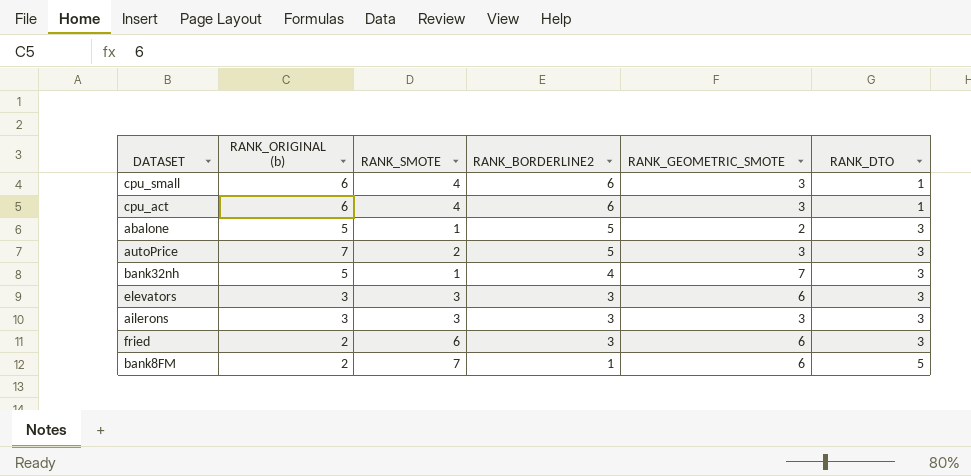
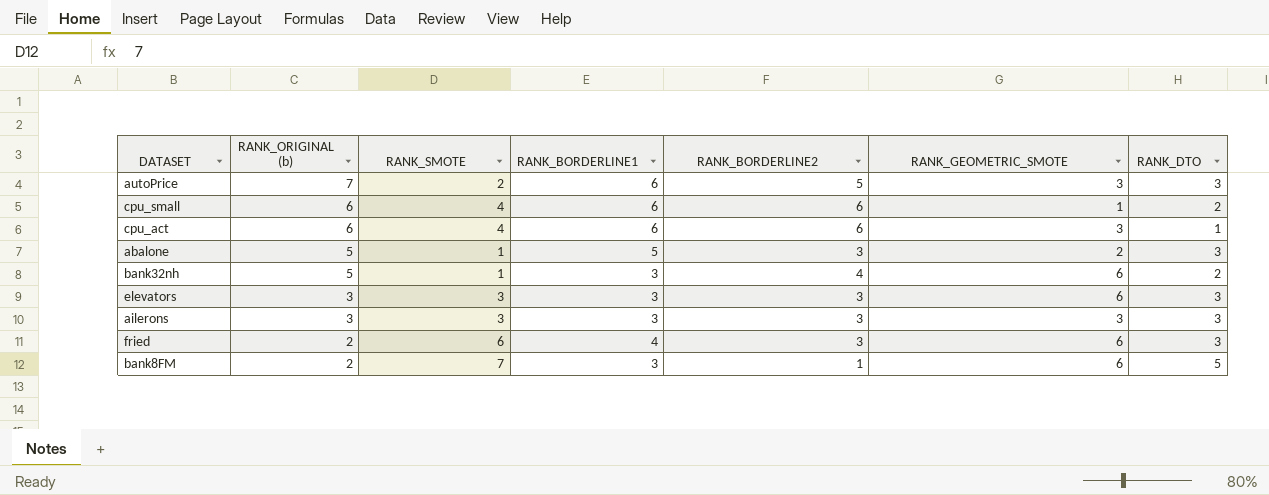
row order: RANK_BORDERLINE2 descending -> RANK_ORIGINAL (b) descending
column RANK_BORDERLINE1 | position: none -> 4
cpu_small | RANK_GEOMETRIC_SMOTE: 3 -> 1
cpu_small | RANK_DTO: 1 -> 2
abalone | RANK_BORDERLINE2: 5 -> 3
bank32nh | RANK_GEOMETRIC_SMOTE: 7 -> 6
bank32nh | RANK_DTO: 3 -> 2

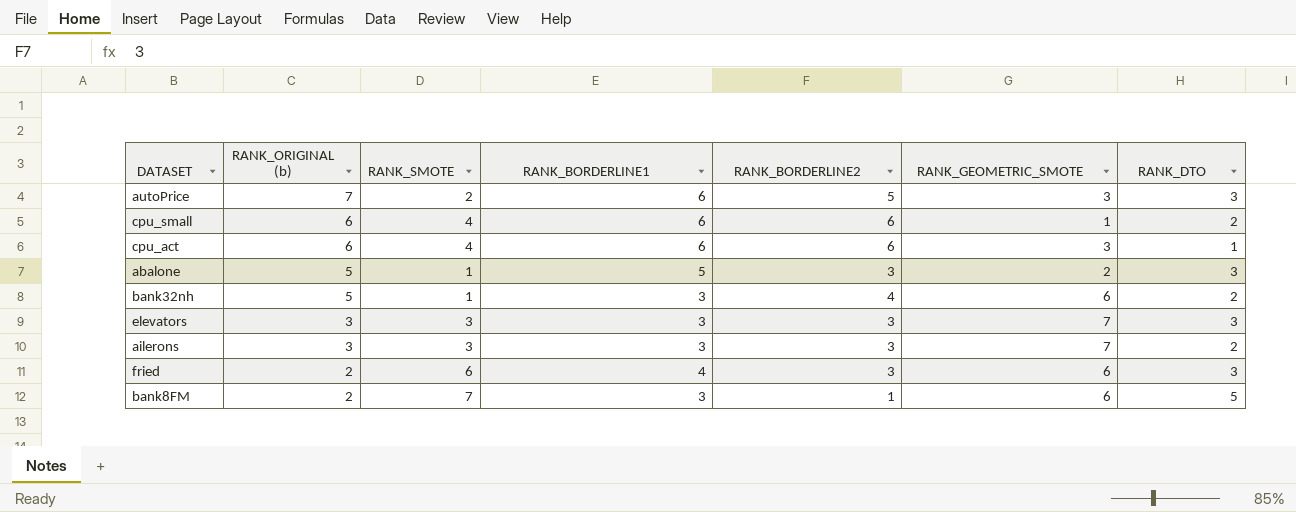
elevators | RANK_GEOMETRIC_SMOTE: 6 -> 7
ailerons | RANK_GEOMETRIC_SMOTE: 3 -> 7
ailerons | RANK_DTO: 3 -> 2

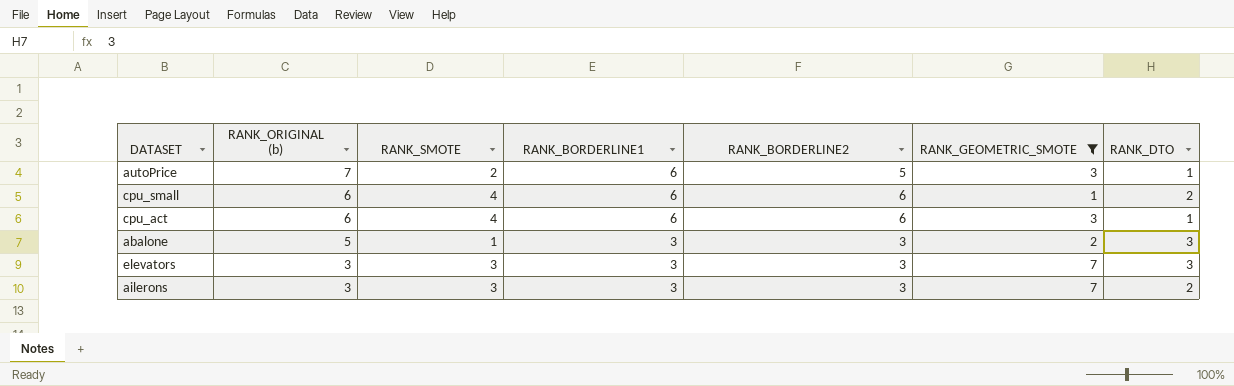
filter: none -> RANK_GEOMETRIC_SMOTE != 6
autoPrice | RANK_DTO: 3 -> 1
abalone | RANK_BORDERLINE1: 5 -> 3

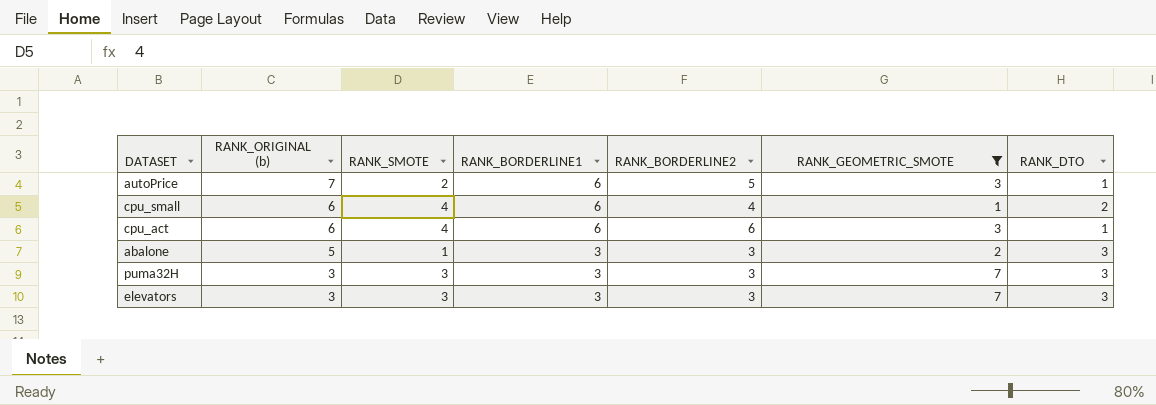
row ailerons: 3 | 3 | 3 | 3 | 7 | 2 -> none
cpu_small | RANK_BORDERLINE2: 6 -> 4
row puma32H: none -> 3 | 3 | 3 | 3 | 7 | 3

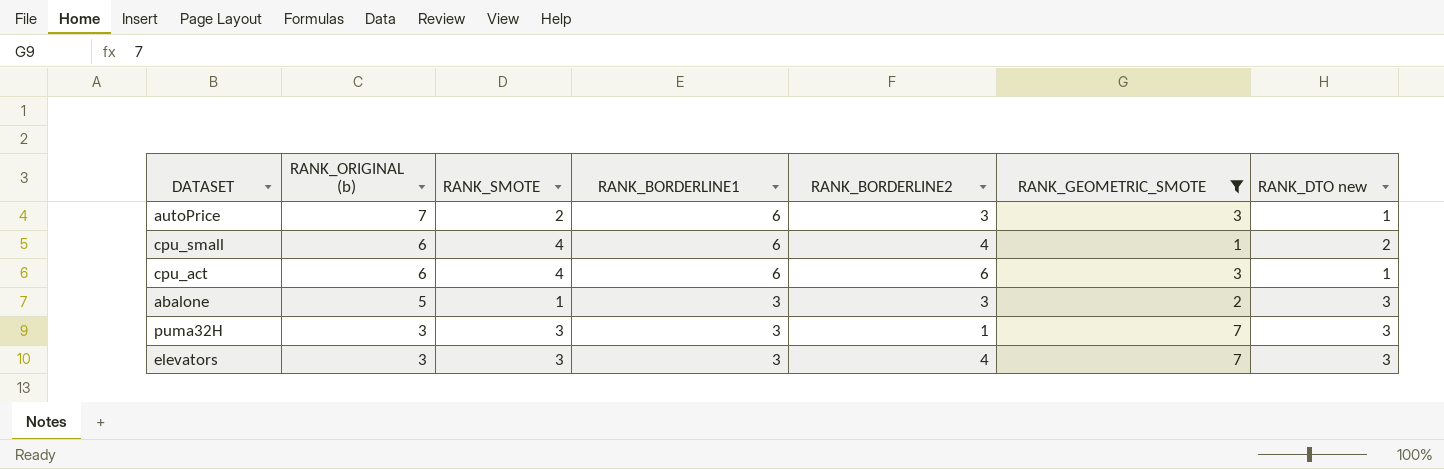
column name: RANK_DTO -> RANK_DTO new
autoPrice | RANK_BORDERLINE2: 5 -> 3
puma32H | RANK_BORDERLINE2: 3 -> 1
elevators | RANK_BORDERLINE2: 3 -> 4

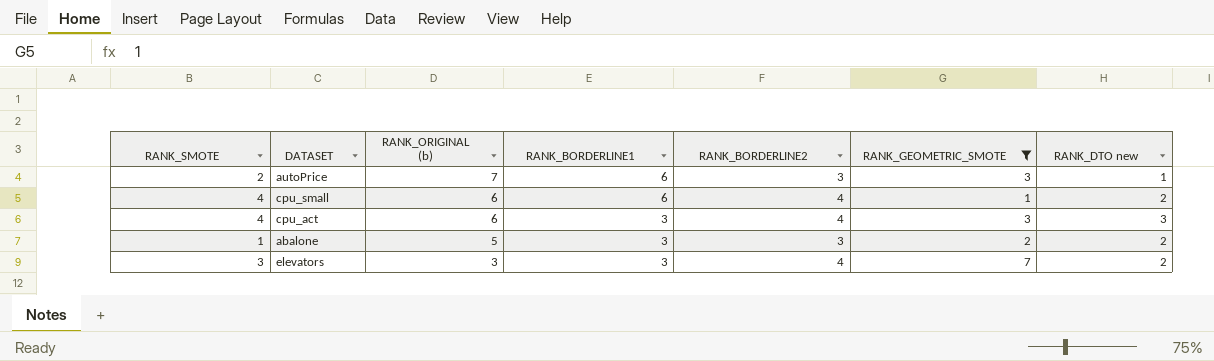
column RANK_SMOTE | position: 3 -> 1
row puma32H: 3 | 3 | 3 | 1 | 7 | 3 -> none
cpu_act | RANK_BORDERLINE1: 6 -> 3
cpu_act | RANK_BORDERLINE2: 6 -> 4
cpu_act | RANK_DTO new: 1 -> 3
abalone | RANK_DTO new: 3 -> 2
elevators | RANK_DTO new: 3 -> 2

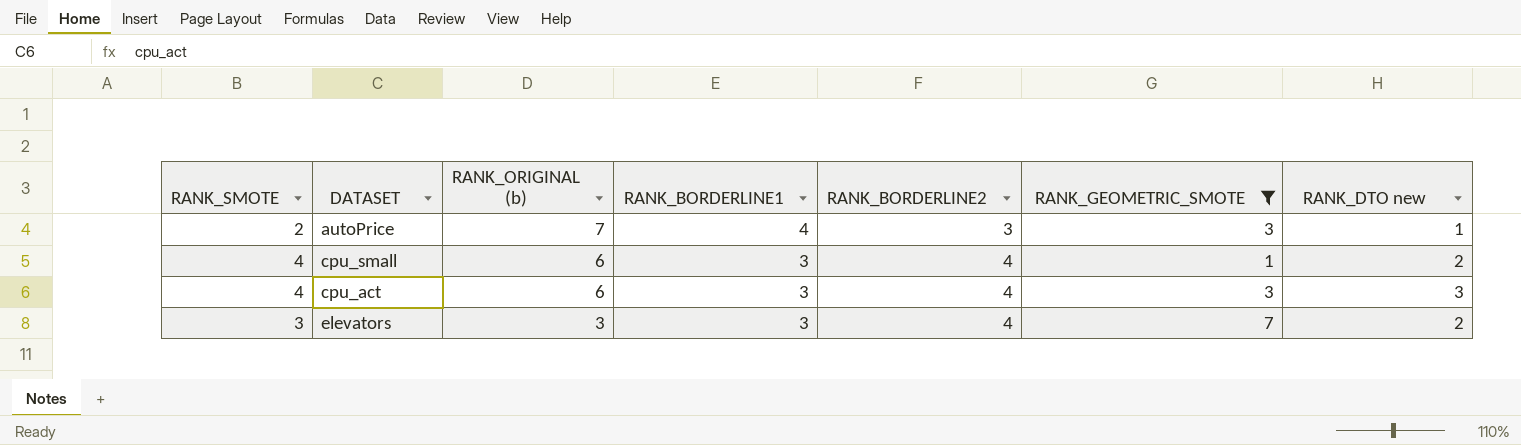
row abalone: 1 | 5 | 3 | 3 | 2 | 2 -> none
autoPrice | RANK_BORDERLINE1: 6 -> 4
cpu_small | RANK_BORDERLINE1: 6 -> 3

